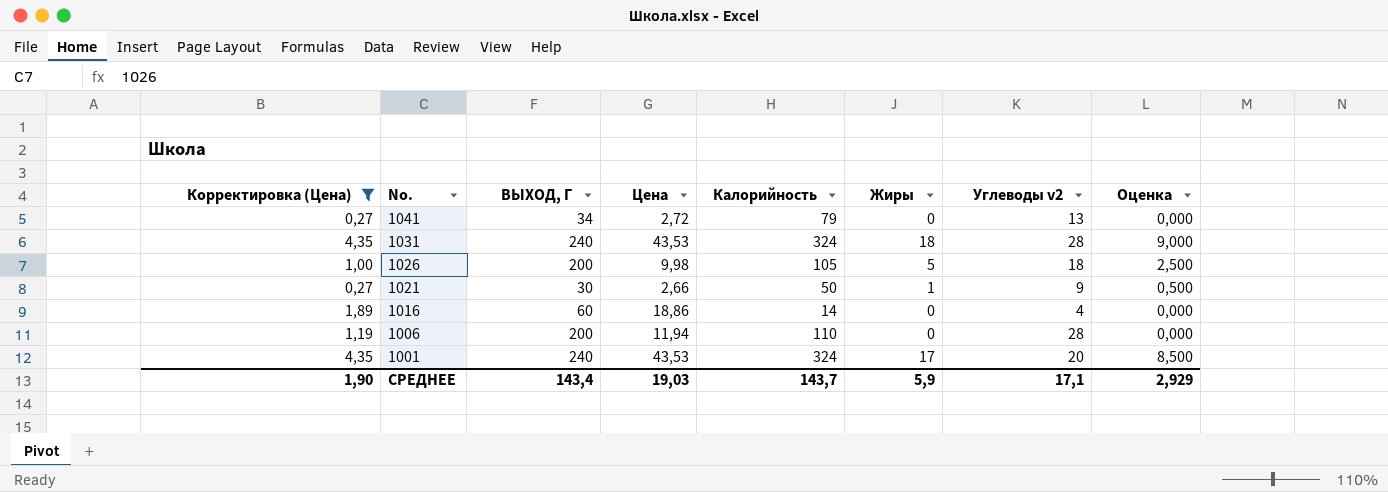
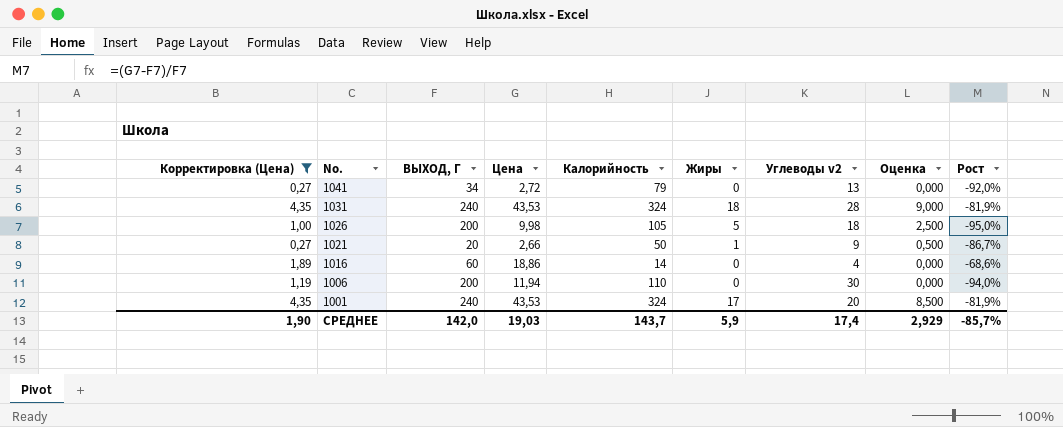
column Рост | formula: none -> ([Цена] - [ВЫХОД, Г]) / [ВЫХОД, Г]
1021 | ВЫХОД, Г: 30 -> 20
1006 | Углеводы v2: 28 -> 30
СРЕДНЕЕ | ВЫХОД, Г: 143,4 -> 142,0
СРЕДНЕЕ | Углеводы v2: 17,1 -> 17,4

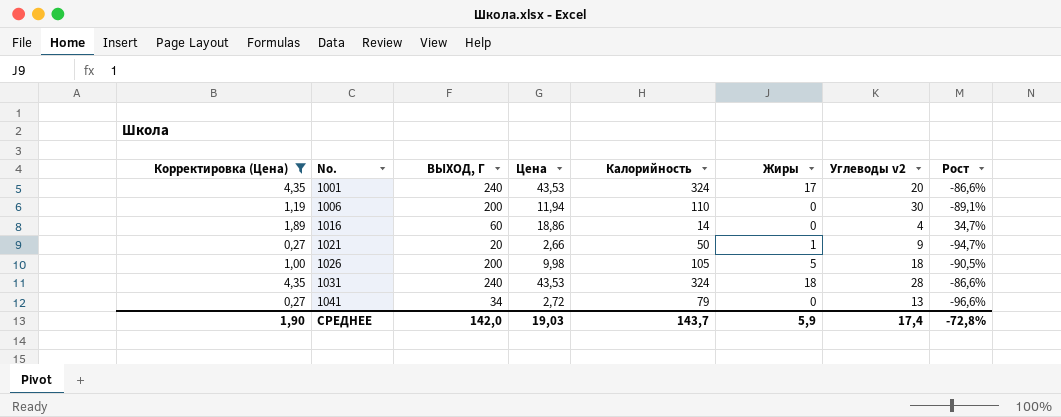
row order: No. descending -> No. ascending
column Оценка | formula: [Жиры] * 0,5 -> none
column Рост | formula: ([Цена] - [ВЫХОД, Г]) / [ВЫХОД, Г] -> ([Цена] - [Калорийность]) / [Калорийность]
СРЕДНЕЕ | Рост: -85,7% -> -72,8%

